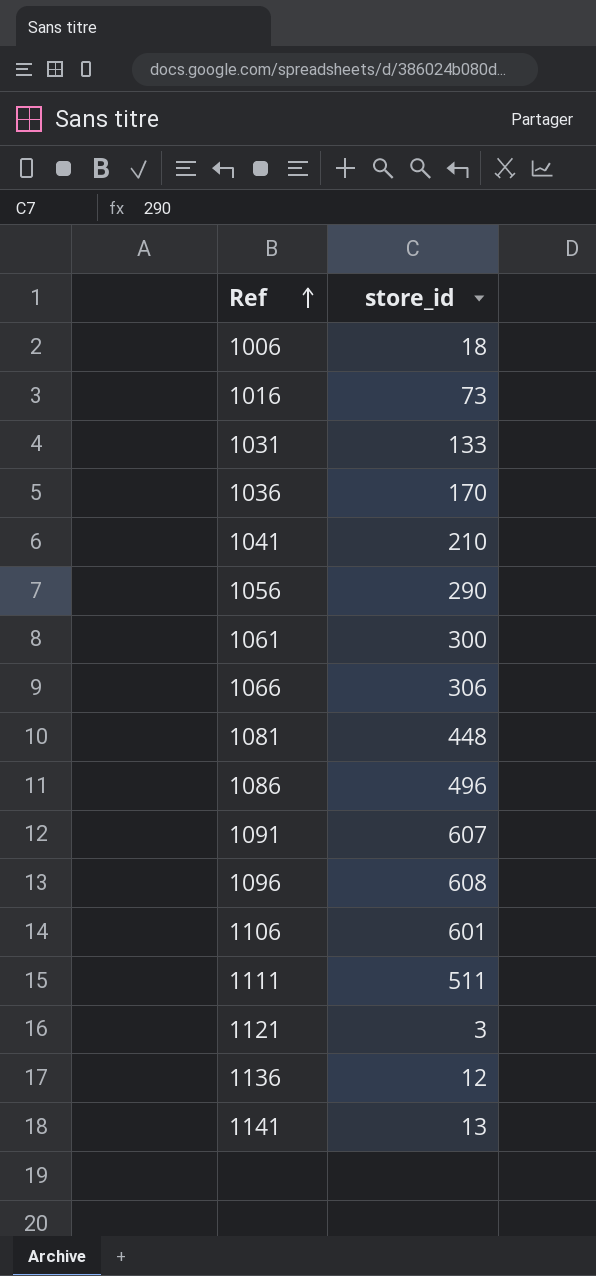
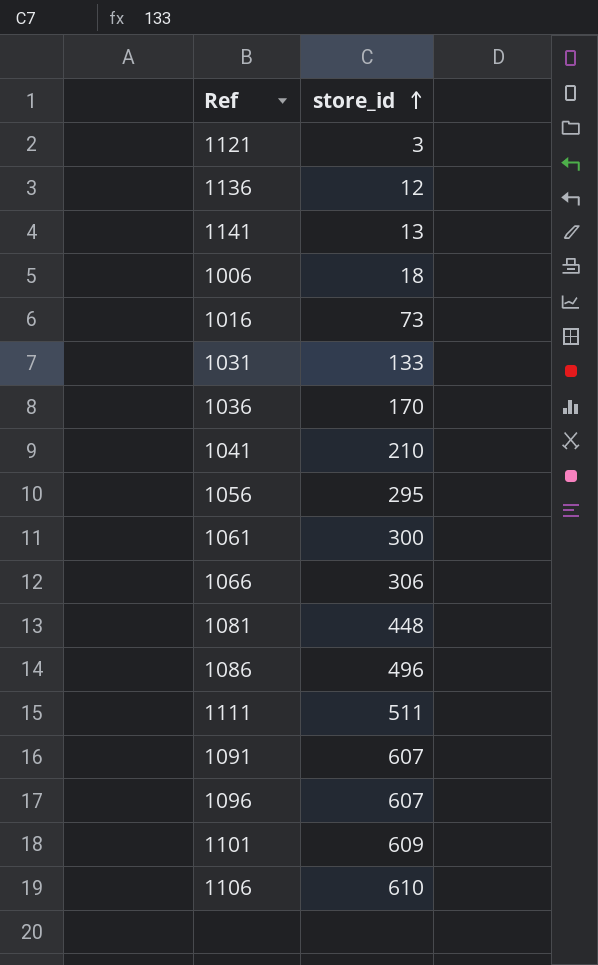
row order: Ref ascending -> store_id ascending
1056 | store_id: 290 -> 295
1096 | store_id: 608 -> 607
row 1101: none -> 609
1106 | store_id: 601 -> 610

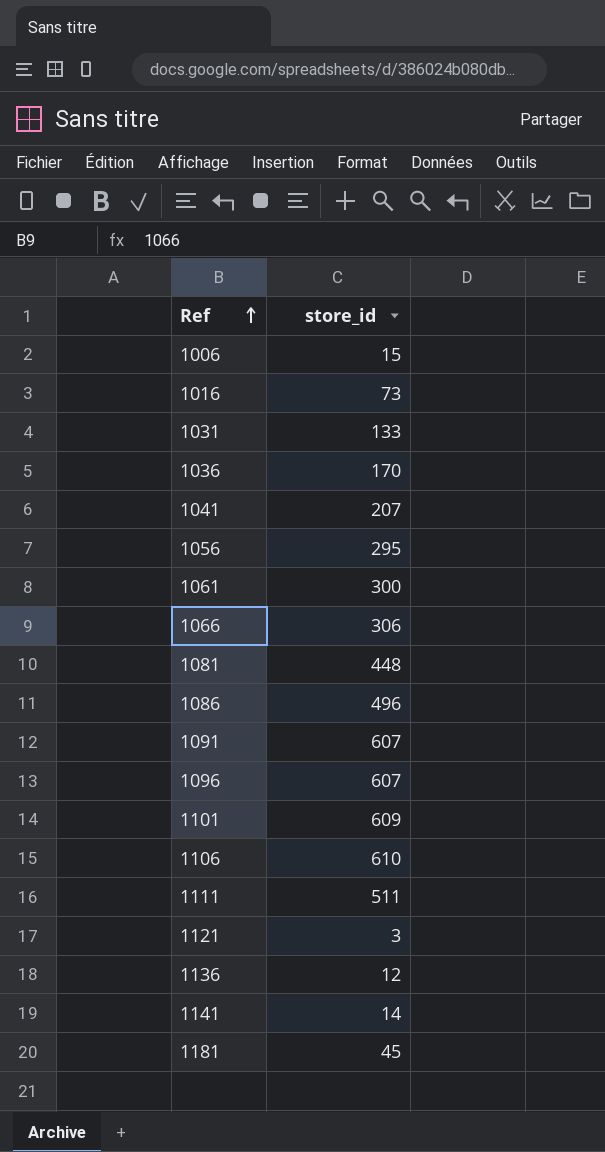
row order: store_id ascending -> Ref ascending
1006 | store_id: 18 -> 15
1041 | store_id: 210 -> 207
1141 | store_id: 13 -> 14
row 1181: none -> 45

